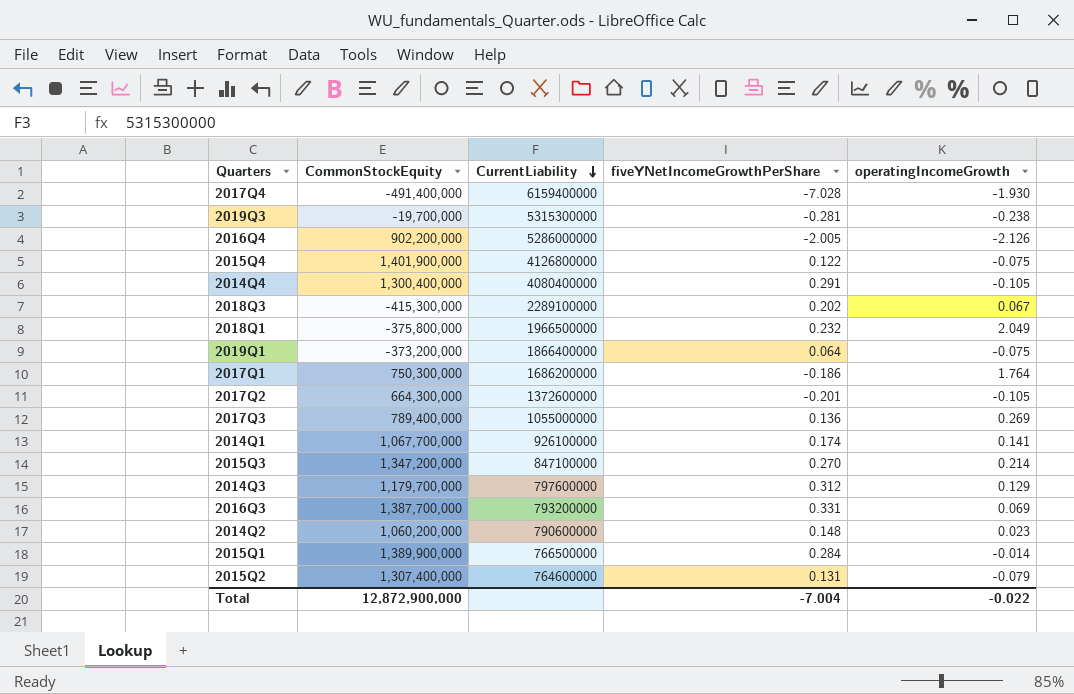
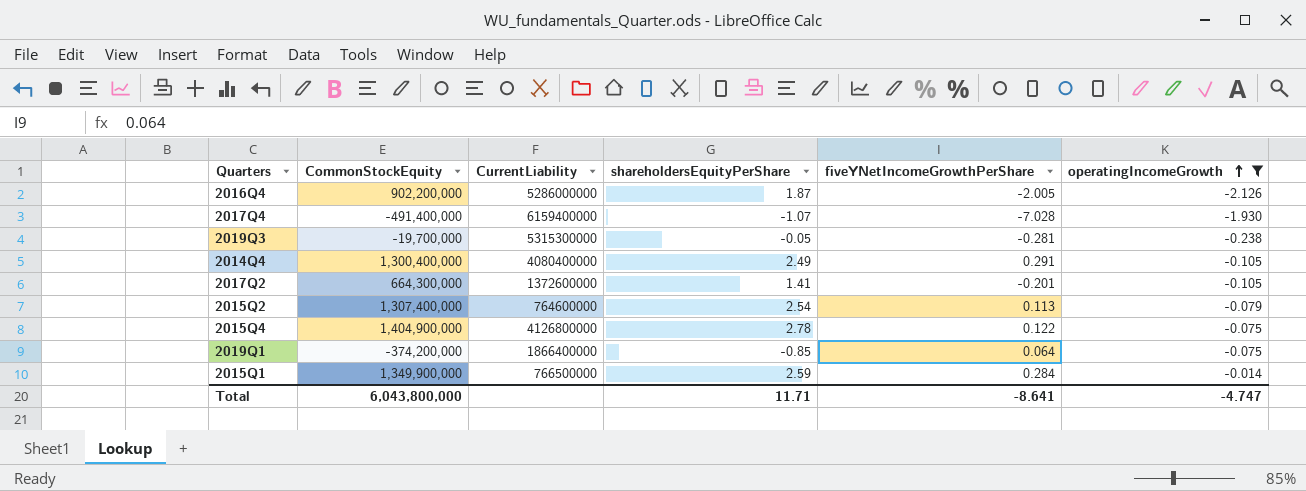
filter: none -> operatingIncomeGrowth <= -0.014
row order: CurrentLiability descending -> operatingIncomeGrowth ascending
column shareholdersEquityPerShare | position: none -> 4
2015Q2 | fiveYNetIncomeGrowthPerShare: 0.131 -> 0.113
2015Q4 | CommonStockEquity: 1,401,900,000 -> 1,404,900,000
2019Q1 | CommonStockEquity: -373,200,000 -> -374,200,000
2015Q1 | CommonStockEquity: 1,389,900,000 -> 1,349,900,000
Total | CommonStockEquity: 12,872,900,000 -> 6,043,800,000
Total | fiveYNetIncomeGrowthPerShare: -7.004 -> -8.641
Total | operatingIncomeGrowth: -0.022 -> -4.747

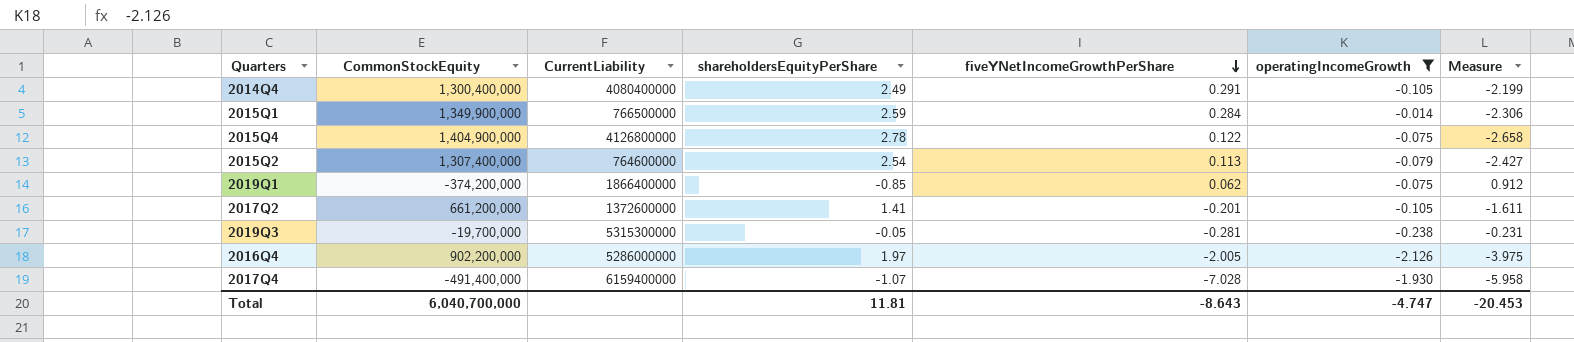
row order: operatingIncomeGrowth ascending -> fiveYNetIncomeGrowthPerShare descending
column Measure | formula: none -> [fiveYNetIncomeGrowthPerShare] - [shareholdersEquityPerShare]
2019Q1 | fiveYNetIncomeGrowthPerShare: 0.064 -> 0.062
2017Q2 | CommonStockEquity: 664,300,000 -> 661,200,000
2016Q4 | shareholdersEquityPerShare: 1.87 -> 1.97
Total | CommonStockEquity: 6,043,800,000 -> 6,040,700,000
Total | shareholdersEquityPerShare: 11.71 -> 11.81
Total | fiveYNetIncomeGrowthPerShare: -8.641 -> -8.643

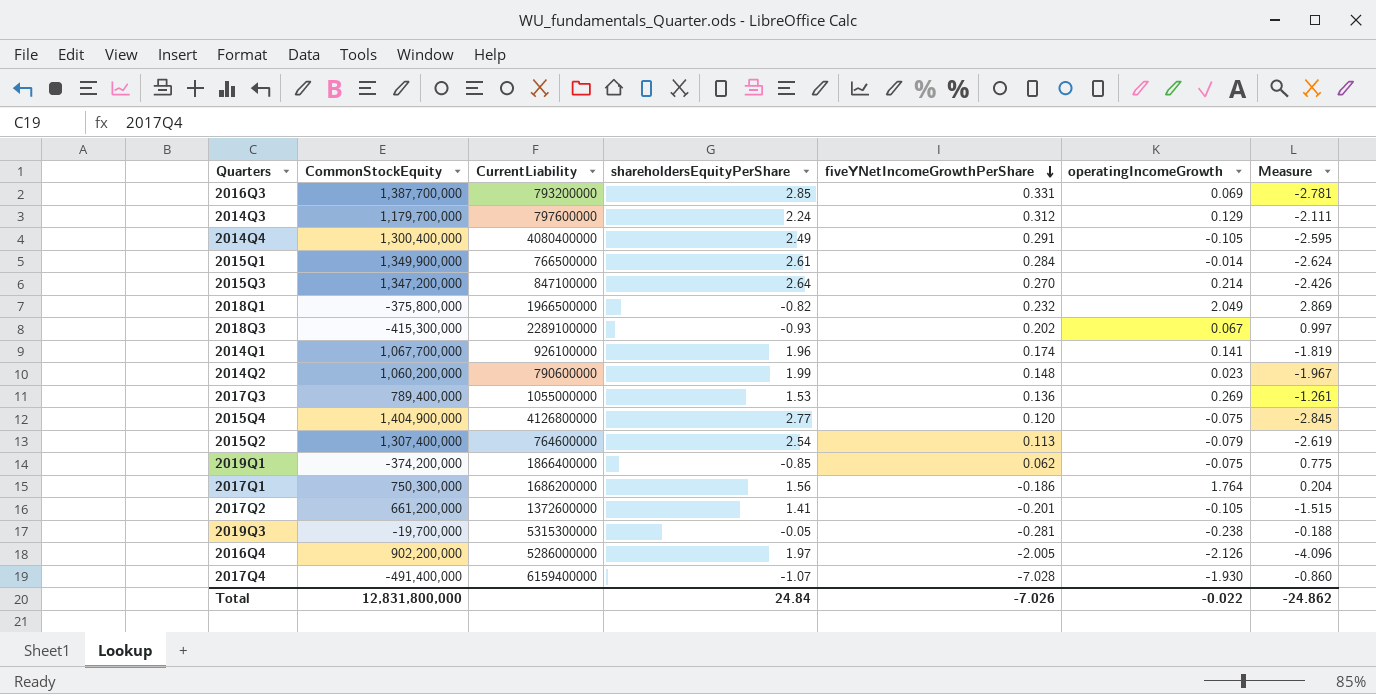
filter: operatingIncomeGrowth <= -0.014 -> none
column Measure | formula: [fiveYNetIncomeGrowthPerShare] - [shareholdersEquityPerShare] -> [operatingIncomeGrowth] - [shareholdersEquityPerShare]
2015Q1 | shareholdersEquityPerShare: 2.59 -> 2.61
2015Q4 | shareholdersEquityPerShare: 2.78 -> 2.77
2015Q4 | fiveYNetIncomeGrowthPerShare: 0.122 -> 0.120
Total | CommonStockEquity: 6,040,700,000 -> 12,831,800,000
Total | shareholdersEquityPerShare: 11.81 -> 24.84
Total | fiveYNetIncomeGrowthPerShare: -8.643 -> -7.026
Total | operatingIncomeGrowth: -4.747 -> -0.022
Total | Measure: -20.453 -> -24.862

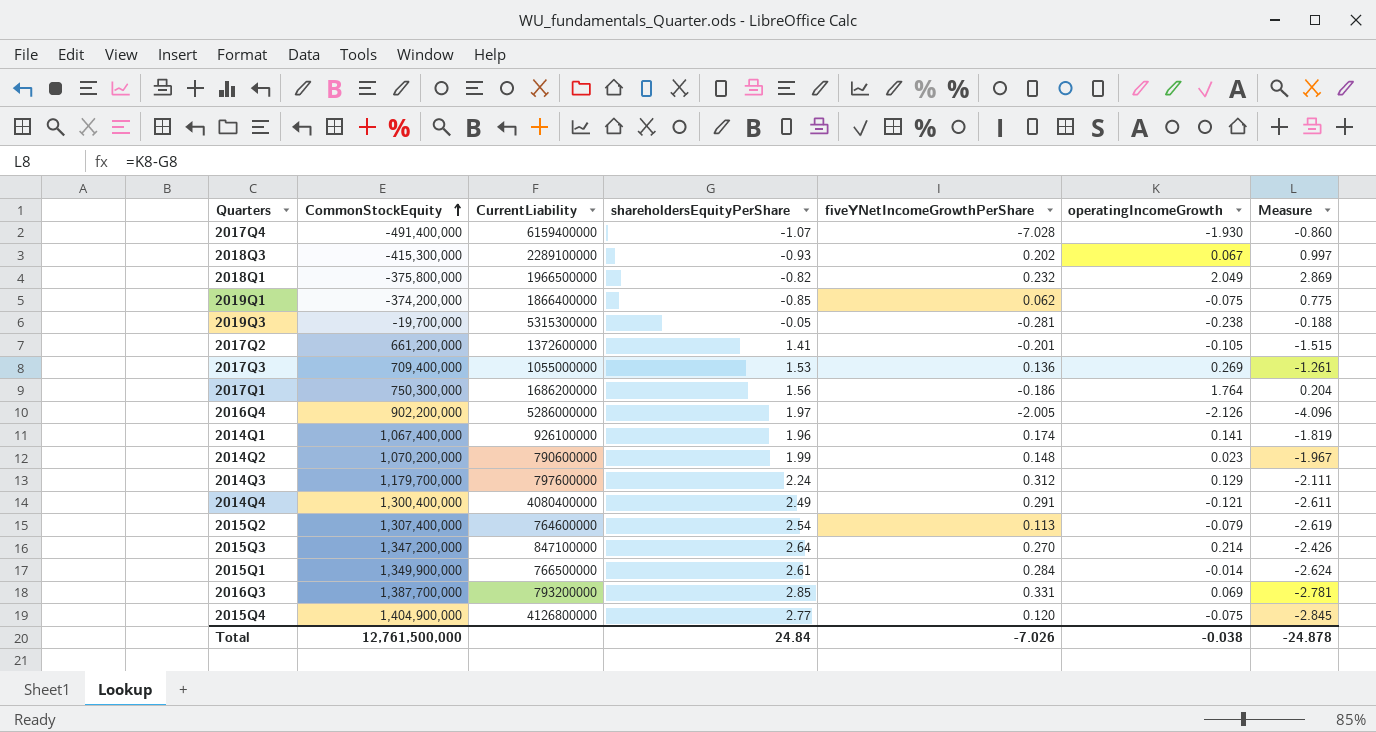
row order: fiveYNetIncomeGrowthPerShare descending -> CommonStockEquity ascending
2017Q3 | CommonStockEquity: 789,400,000 -> 709,400,000
2014Q1 | CommonStockEquity: 1,067,700,000 -> 1,067,400,000
2014Q2 | CommonStockEquity: 1,060,200,000 -> 1,070,200,000
2014Q4 | operatingIncomeGrowth: -0.105 -> -0.121
2014Q4 | Measure: -2.595 -> -2.611
Total | CommonStockEquity: 12,831,800,000 -> 12,761,500,000
Total | operatingIncomeGrowth: -0.022 -> -0.038
Total | Measure: -24.862 -> -24.878

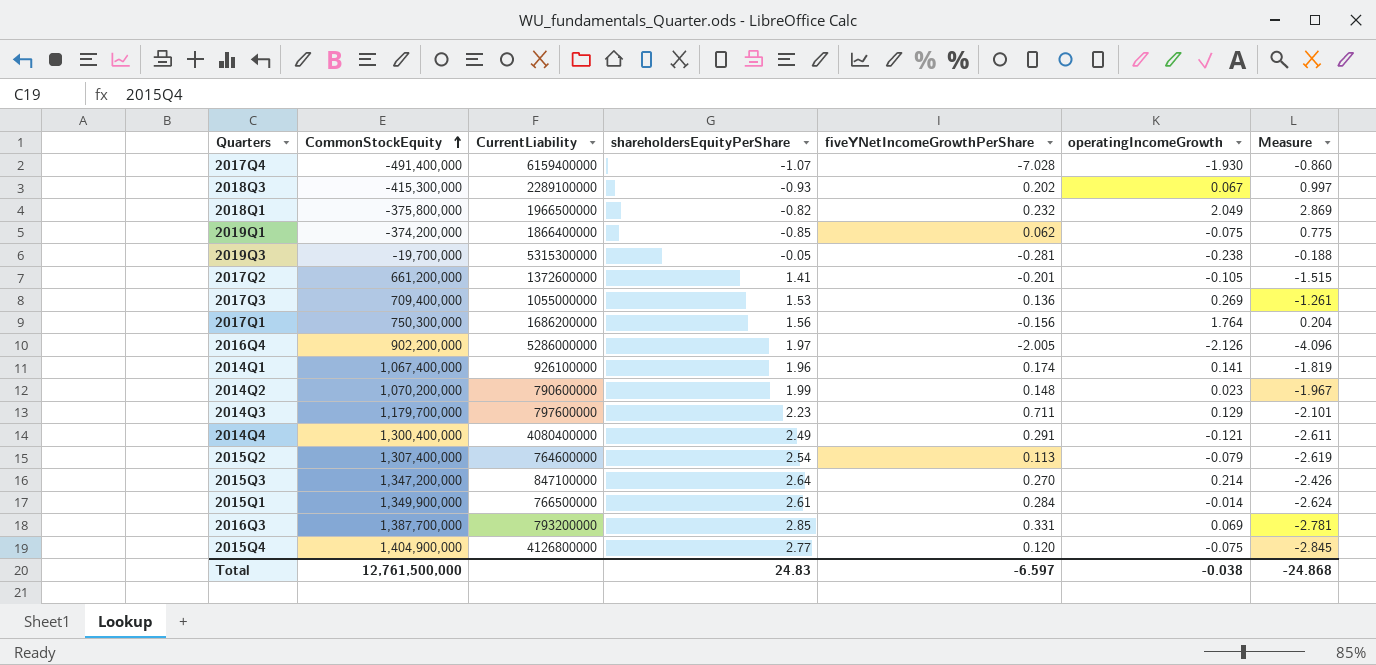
2017Q1 | fiveYNetIncomeGrowthPerShare: -0.186 -> -0.156
2014Q3 | shareholdersEquityPerShare: 2.24 -> 2.23
2014Q3 | fiveYNetIncomeGrowthPerShare: 0.312 -> 0.711
2014Q3 | Measure: -2.111 -> -2.101
Total | shareholdersEquityPerShare: 24.84 -> 24.83
Total | fiveYNetIncomeGrowthPerShare: -7.026 -> -6.597
Total | Measure: -24.878 -> -24.868

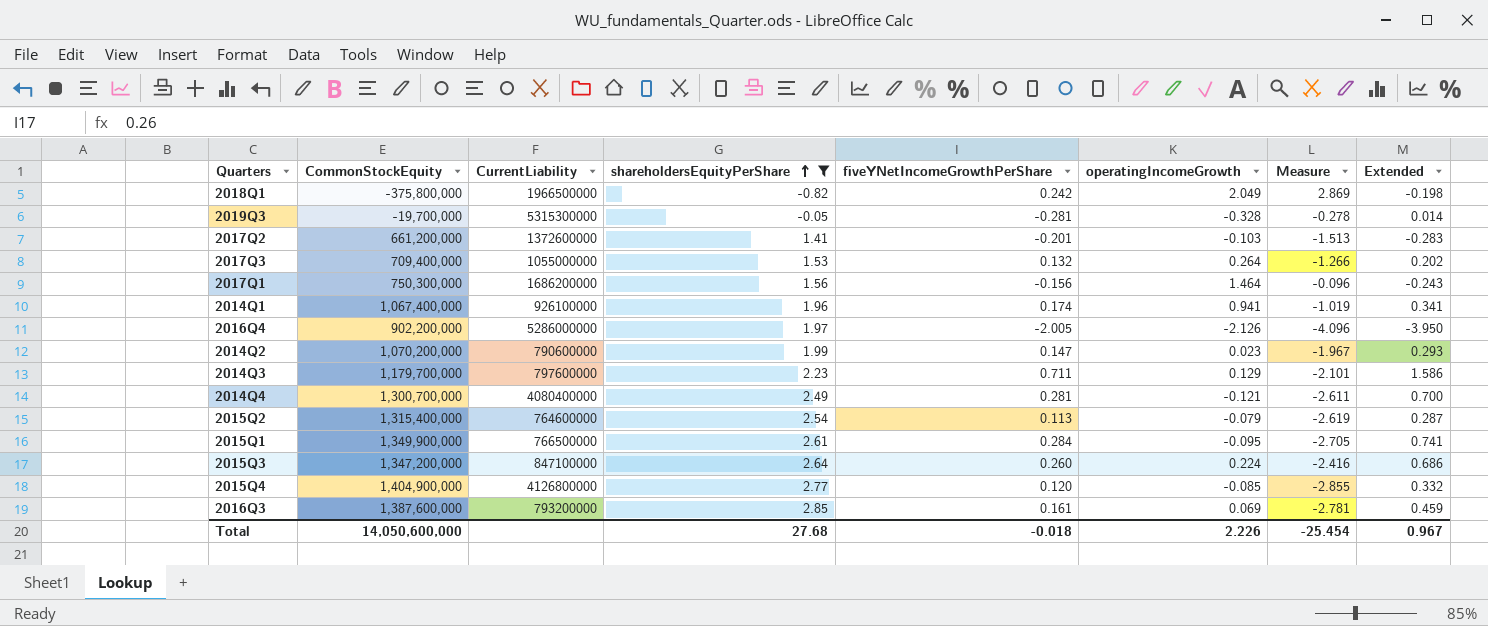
filter: none -> shareholdersEquityPerShare >= -0.82
row order: CommonStockEquity ascending -> shareholdersEquityPerShare ascending
column Extended | formula: none -> [shareholdersEquityPerShare] * [fiveYNetIncomeGrowthPerShare]
2018Q1 | fiveYNetIncomeGrowthPerShare: 0.232 -> 0.242
2019Q3 | operatingIncomeGrowth: -0.238 -> -0.328
2019Q3 | Measure: -0.188 -> -0.278
2017Q2 | operatingIncomeGrowth: -0.105 -> -0.103
2017Q2 | Measure: -1.515 -> -1.513
2017Q3 | fiveYNetIncomeGrowthPerShare: 0.136 -> 0.132
2017Q3 | operatingIncomeGrowth: 0.269 -> 0.264
2017Q3 | Measure: -1.261 -> -1.266
2017Q1 | operatingIncomeGrowth: 1.764 -> 1.464
2017Q1 | Measure: 0.204 -> -0.096
2014Q1 | operatingIncomeGrowth: 0.141 -> 0.941
2014Q1 | Measure: -1.819 -> -1.019
2014Q2 | fiveYNetIncomeGrowthPerShare: 0.148 -> 0.147
2014Q4 | CommonStockEquity: 1,300,400,000 -> 1,300,700,000
2014Q4 | fiveYNetIncomeGrowthPerShare: 0.291 -> 0.281
2015Q2 | CommonStockEquity: 1,307,400,000 -> 1,315,400,000
2015Q1 | operatingIncomeGrowth: -0.014 -> -0.095
2015Q1 | Measure: -2.624 -> -2.705
2015Q3 | fiveYNetIncomeGrowthPerShare: 0.270 -> 0.260
2015Q3 | operatingIncomeGrowth: 0.214 -> 0.224
2015Q3 | Measure: -2.426 -> -2.416
2015Q4 | operatingIncomeGrowth: -0.075 -> -0.085
2015Q4 | Measure: -2.845 -> -2.855
2016Q3 | CommonStockEquity: 1,387,700,000 -> 1,387,600,000
2016Q3 | fiveYNetIncomeGrowthPerShare: 0.331 -> 0.161
Total | CommonStockEquity: 12,761,500,000 -> 14,050,600,000
Total | shareholdersEquityPerShare: 24.83 -> 27.68
Total | fiveYNetIncomeGrowthPerShare: -6.597 -> -0.018
Total | operatingIncomeGrowth: -0.038 -> 2.226
Total | Measure: -24.868 -> -25.454

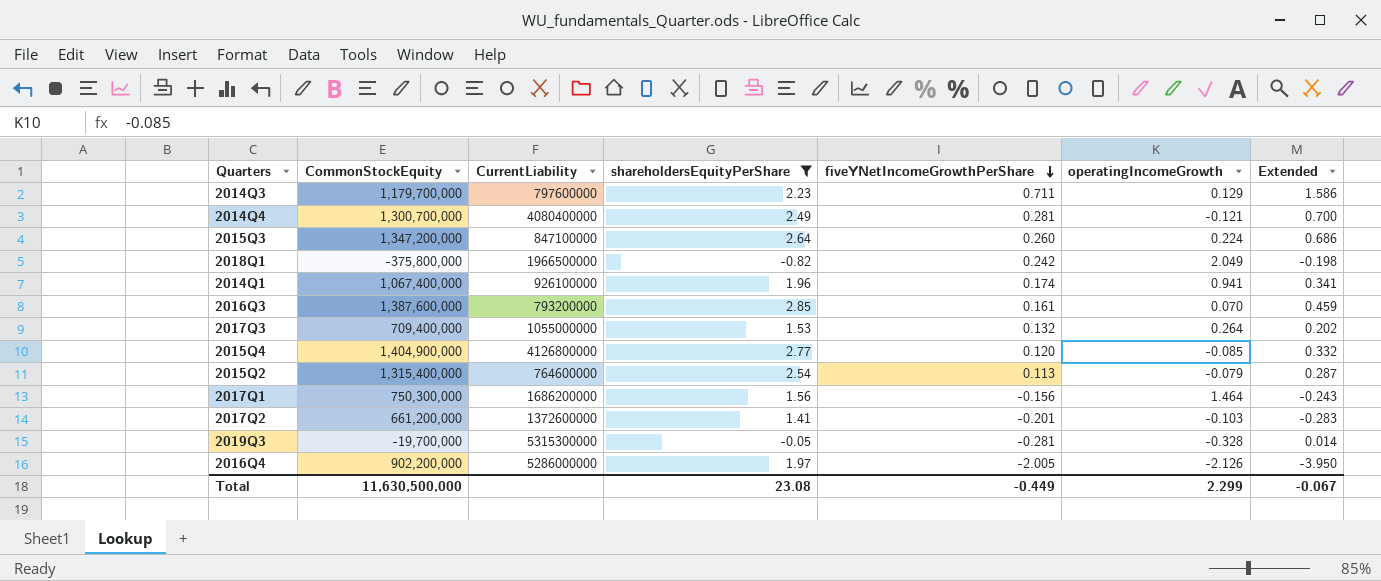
row order: shareholdersEquityPerShare ascending -> fiveYNetIncomeGrowthPerShare descending
column Measure | formula: [operatingIncomeGrowth] - [shareholdersEquityPerShare] -> none
row 2014Q2: 1,070,200,000 | 790600000 | 1.99 | 0.147 | 0.023 | -1.967 | 0.293 -> none
row 2015Q1: 1,349,900,000 | 766500000 | 2.61 | 0.284 | -0.095 | -2.705 | 0.741 -> none
2016Q3 | operatingIncomeGrowth: 0.069 -> 0.070
Total | CommonStockEquity: 14,050,600,000 -> 11,630,500,000
Total | shareholdersEquityPerShare: 27.68 -> 23.08
Total | fiveYNetIncomeGrowthPerShare: -0.018 -> -0.449
Total | operatingIncomeGrowth: 2.226 -> 2.299
Total | Extended: 0.967 -> -0.067

